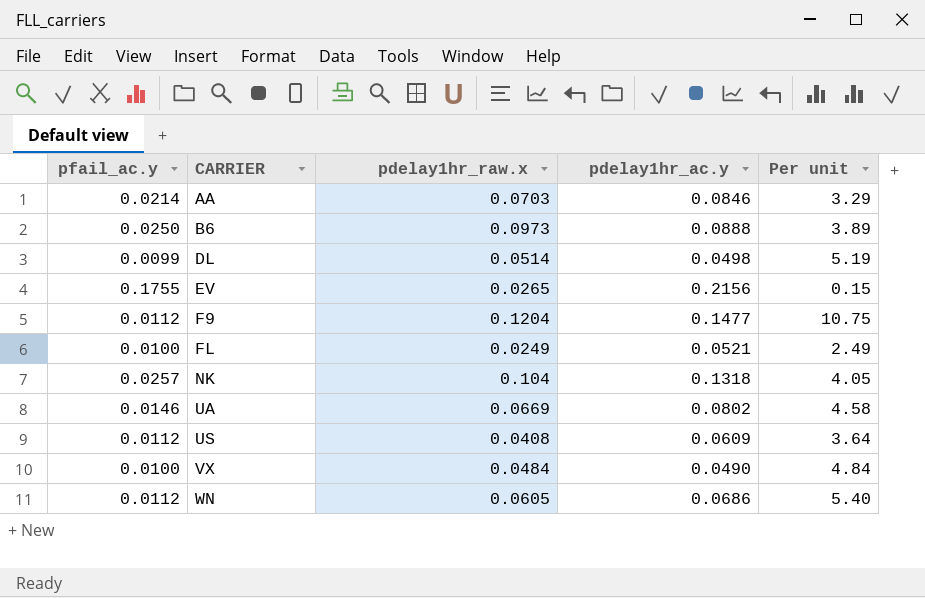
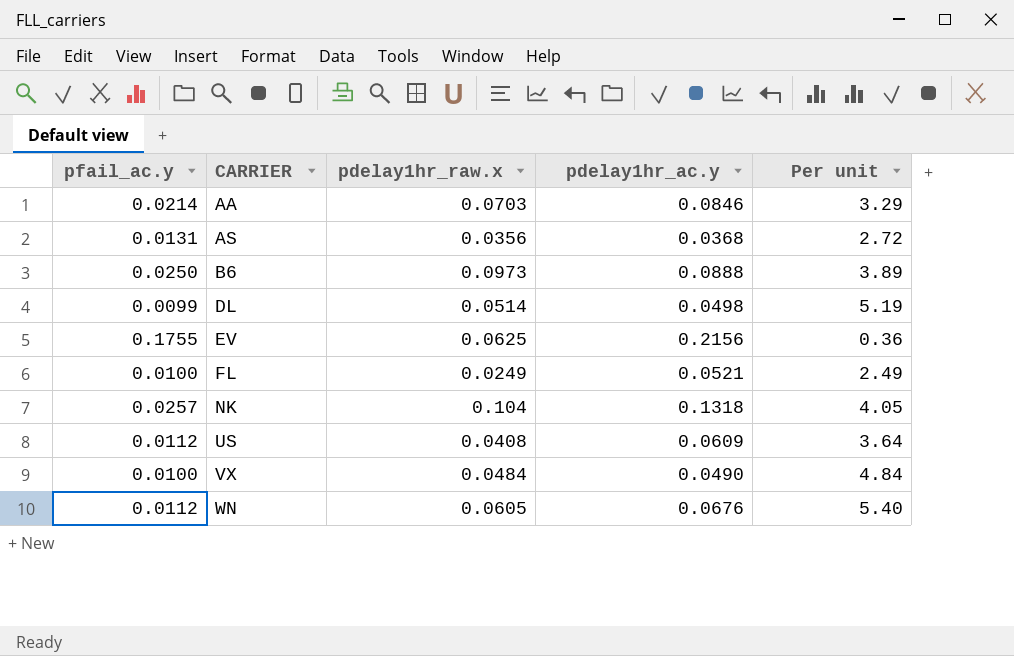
row F9: 0.0112 | 0.1204 | 0.1477 | 10.75 -> none
row UA: 0.0146 | 0.0669 | 0.0802 | 4.58 -> none
row AS: none -> 0.0131 | 0.0356 | 0.0368 | 2.72
EV | pdelay1hr_raw.x: 0.0265 -> 0.0625
EV | Per unit: 0.15 -> 0.36
WN | pdelay1hr_ac.y: 0.0686 -> 0.0676

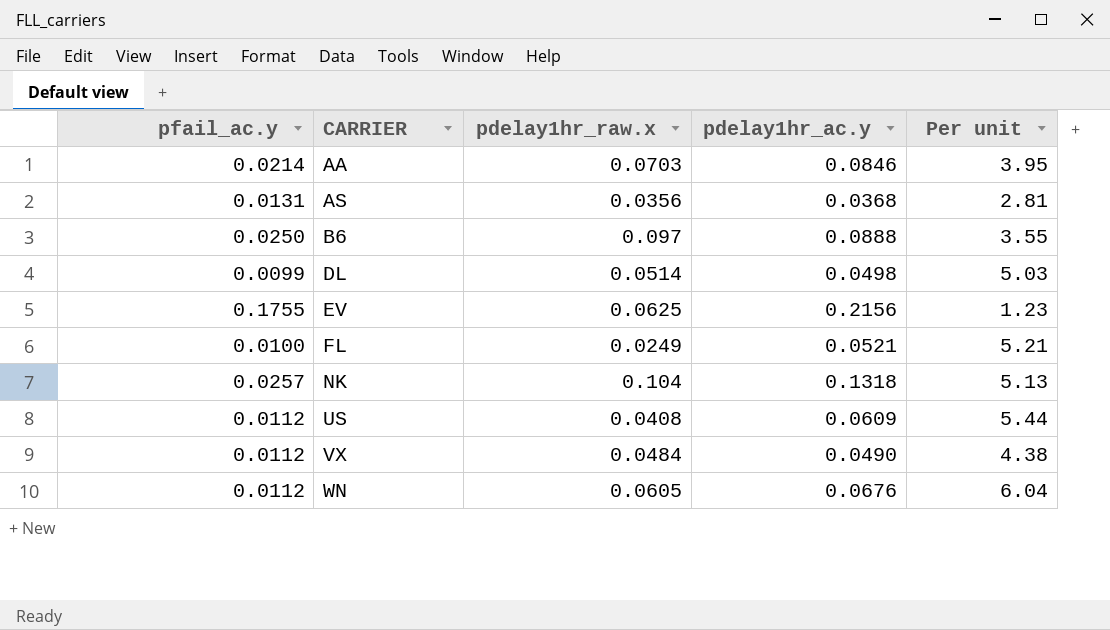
column Per unit | formula: [pdelay1hr_raw.x] / [pfail_ac.y] -> [pdelay1hr_ac.y] / [pfail_ac.y]
B6 | pdelay1hr_raw.x: 0.0973 -> 0.097
VX | pfail_ac.y: 0.0100 -> 0.0112

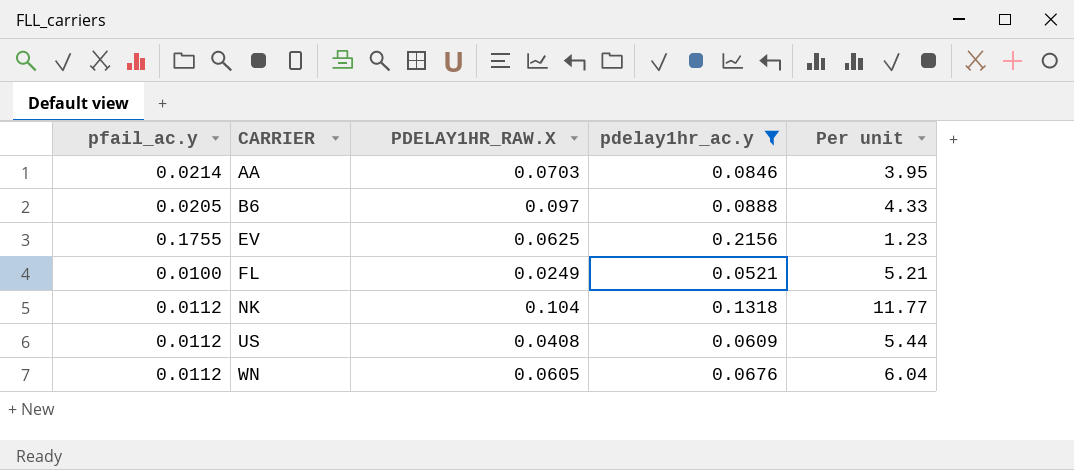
filter: none -> pdelay1hr_ac.y >= 0.0521
column name: pdelay1hr_raw.x -> PDELAY1HR_RAW.X
B6 | pfail_ac.y: 0.0250 -> 0.0205
B6 | Per unit: 3.55 -> 4.33
NK | pfail_ac.y: 0.0257 -> 0.0112
NK | Per unit: 5.13 -> 11.77

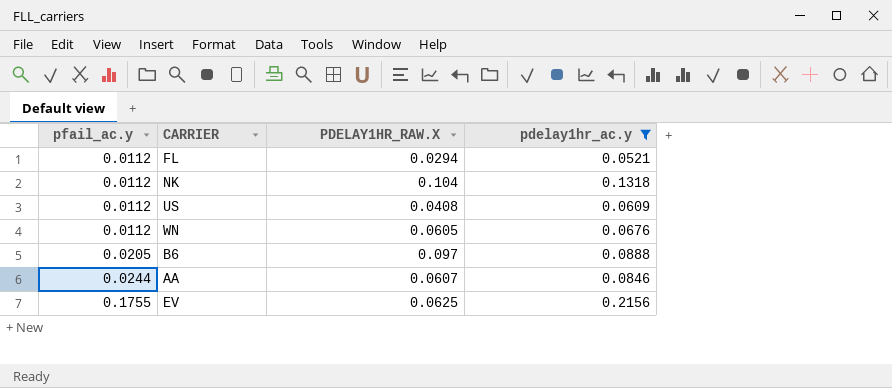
row order: CARRIER ascending -> pfail_ac.y ascending
column Per unit | formula: [pdelay1hr_ac.y] / [pfail_ac.y] -> none
FL | pfail_ac.y: 0.0100 -> 0.0112
FL | PDELAY1HR_RAW.X: 0.0249 -> 0.0294
AA | pfail_ac.y: 0.0214 -> 0.0244
AA | PDELAY1HR_RAW.X: 0.0703 -> 0.0607

